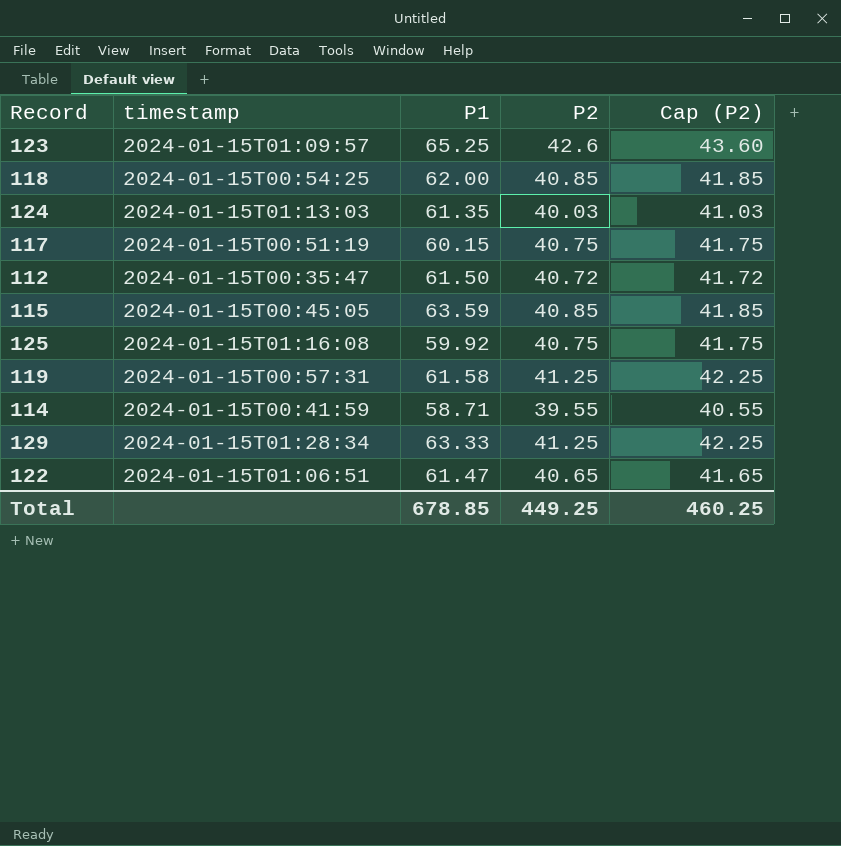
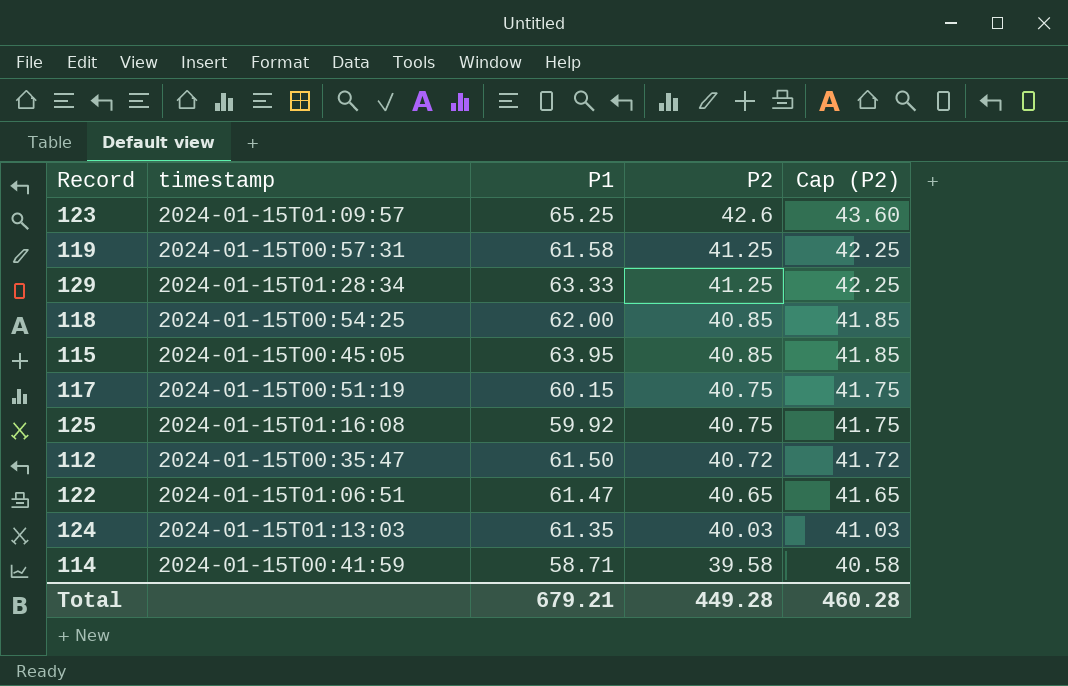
row order: none -> P2 descending
115 | P1: 63.59 -> 63.95
114 | P2: 39.55 -> 39.58
114 | Cap (P2): 40.55 -> 40.58
Total | P1: 678.85 -> 679.21
Total | P2: 449.25 -> 449.28
Total | Cap (P2): 460.25 -> 460.28

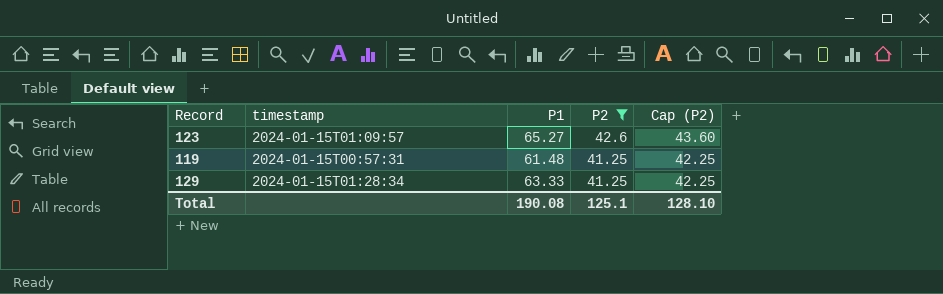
filter: none -> P2 >= 41.25
123 | P1: 65.25 -> 65.27
119 | P1: 61.58 -> 61.48
Total | P1: 679.21 -> 190.08
Total | P2: 449.28 -> 125.1
Total | Cap (P2): 460.28 -> 128.10

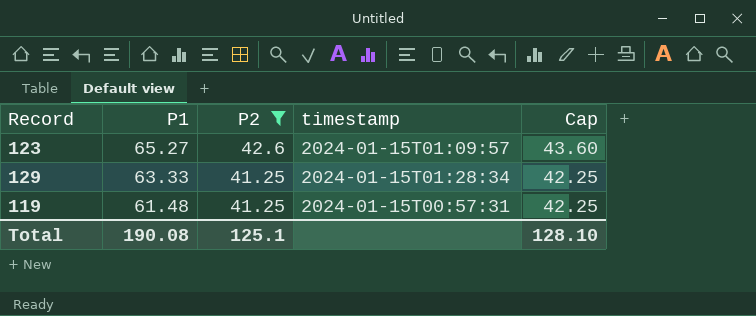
row order: P2 descending -> P1 descending
column timestamp | position: 2 -> 4
column name: Cap (P2) -> Cap

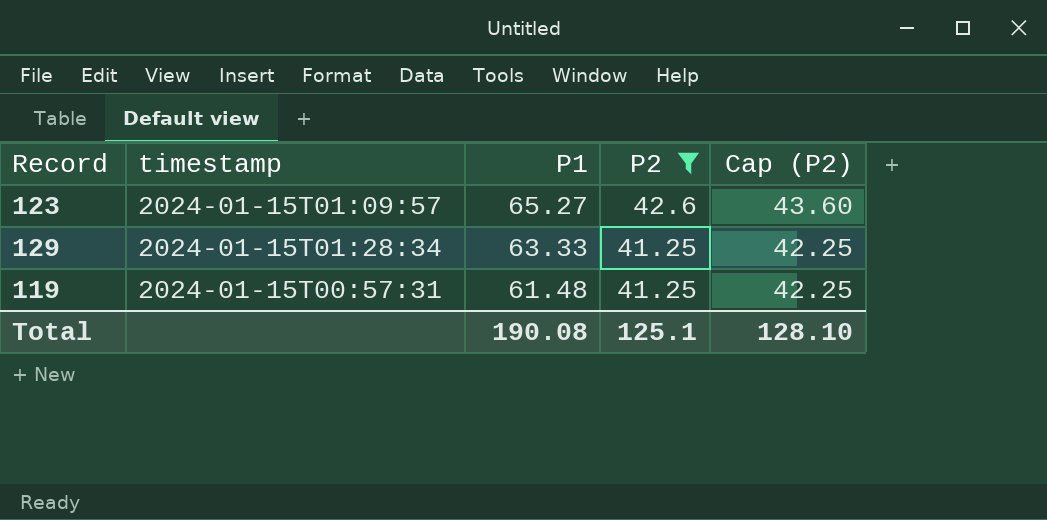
column timestamp | position: 4 -> 2
column name: Cap -> Cap (P2)

